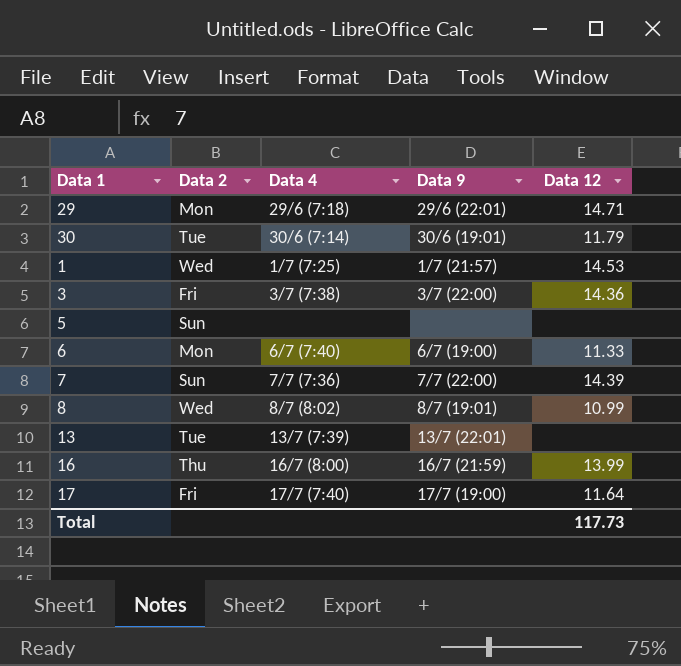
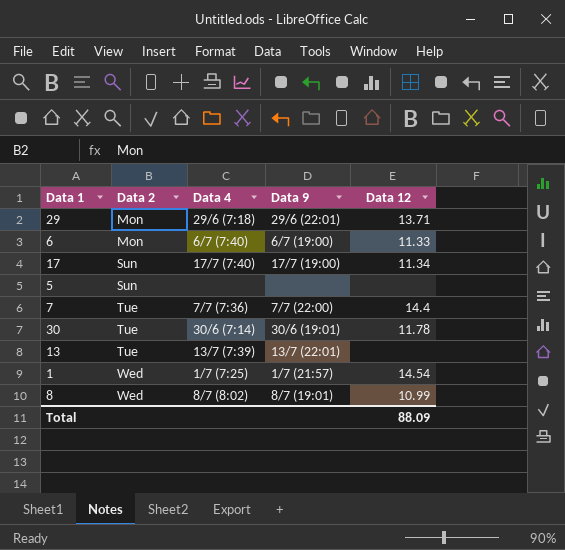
row order: none -> Data 2 ascending
row 3: Fri | 3/7 (7:38) | 3/7 (22:00) | 14.36 -> none
row 16: Thu | 16/7 (8:00) | 16/7 (21:59) | 13.99 -> none
29 | Data 12: 14.71 -> 13.71
17 | Data 2: Fri -> Sun
17 | Data 12: 11.64 -> 11.34
7 | Data 2: Sun -> Tue
7 | Data 12: 14.39 -> 14.4
30 | Data 12: 11.79 -> 11.78
1 | Data 12: 14.53 -> 14.54
Total | Data 12: 117.73 -> 88.09

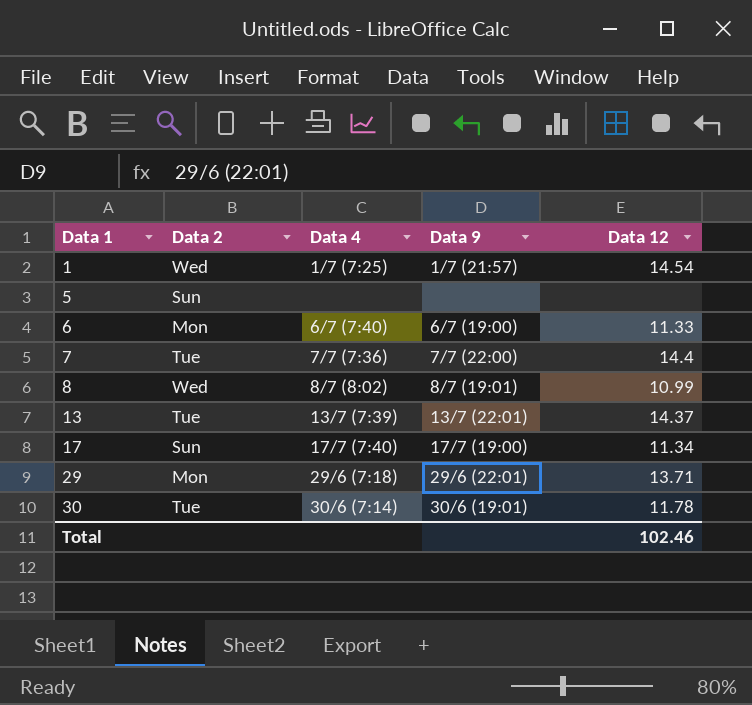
row order: Data 2 ascending -> Data 1 ascending
13 | Data 12: none -> 14.37
Total | Data 12: 88.09 -> 102.46

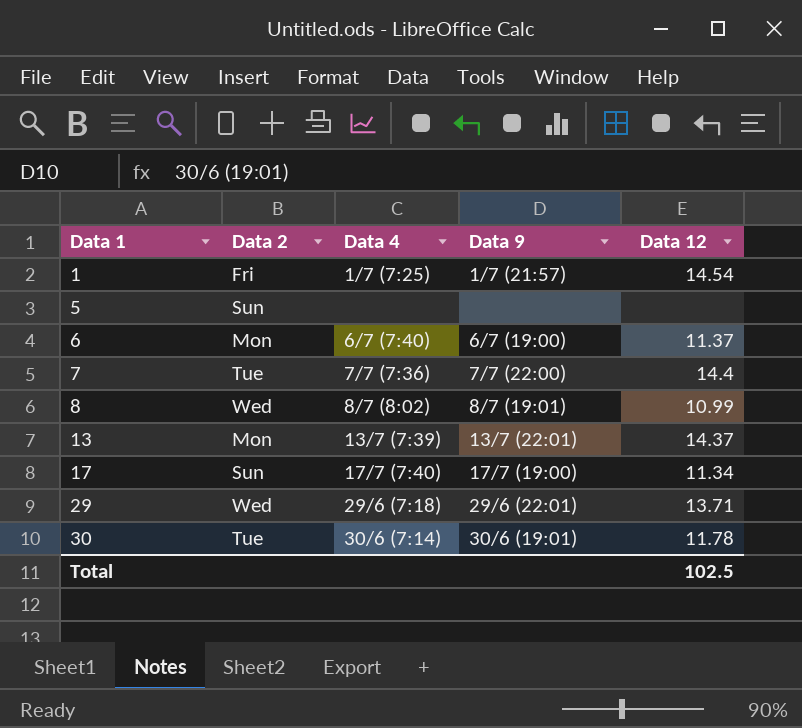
1 | Data 2: Wed -> Fri
6 | Data 12: 11.33 -> 11.37
13 | Data 2: Tue -> Mon
29 | Data 2: Mon -> Wed
Total | Data 12: 102.46 -> 102.5

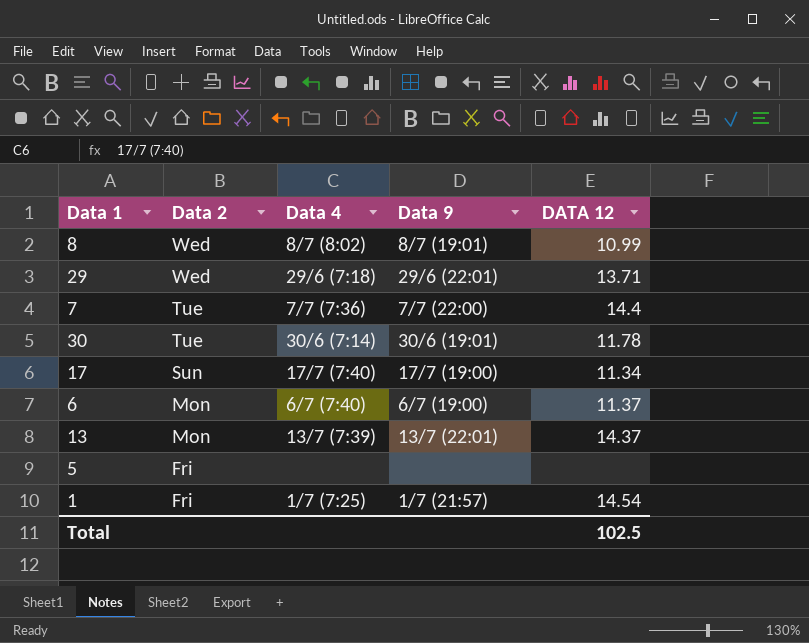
row order: Data 1 ascending -> Data 2 descending
column name: Data 12 -> DATA 12
5 | Data 2: Sun -> Fri

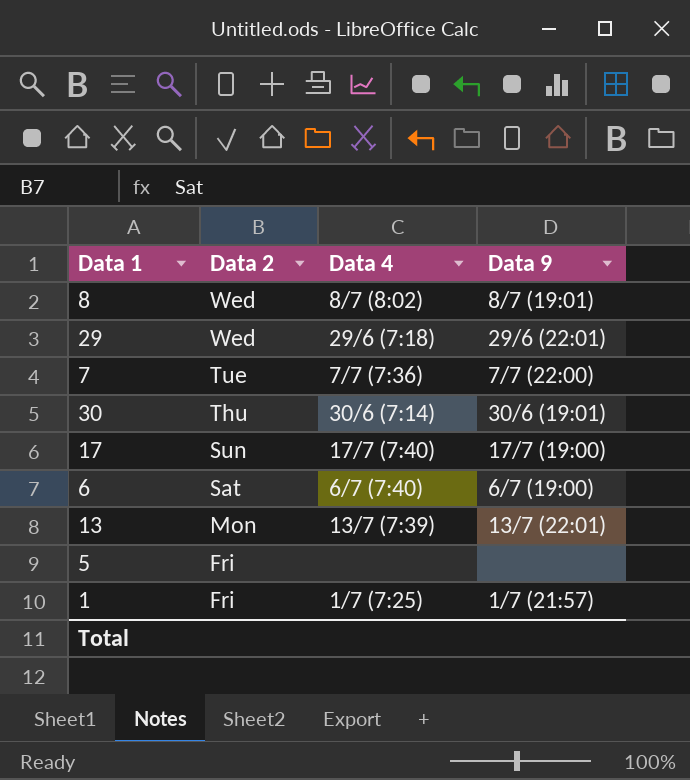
column DATA 12 | position: 5 -> none
30 | Data 2: Tue -> Thu
6 | Data 2: Mon -> Sat

